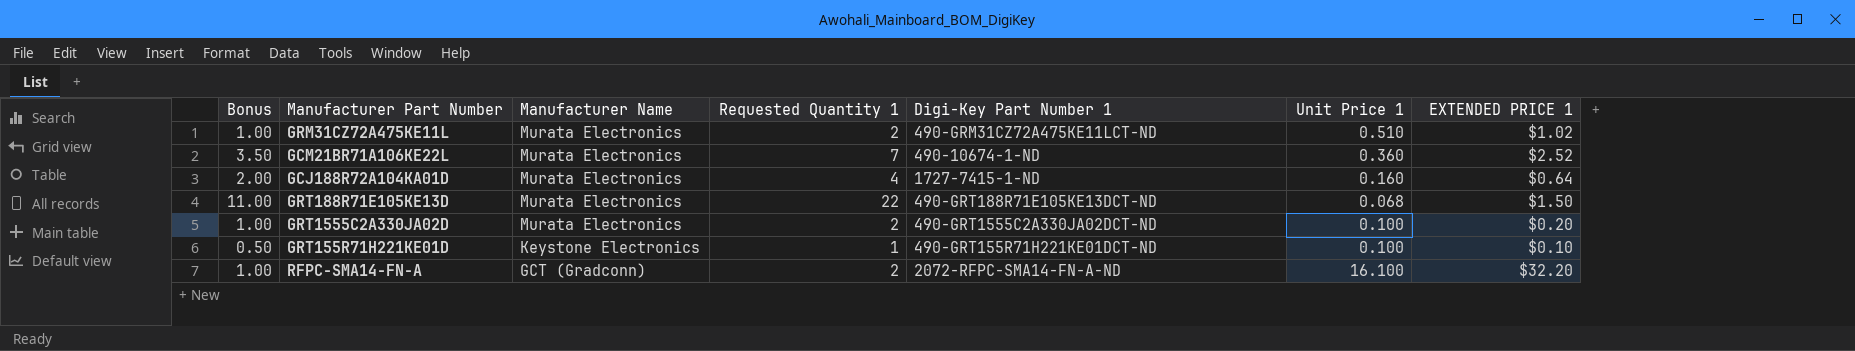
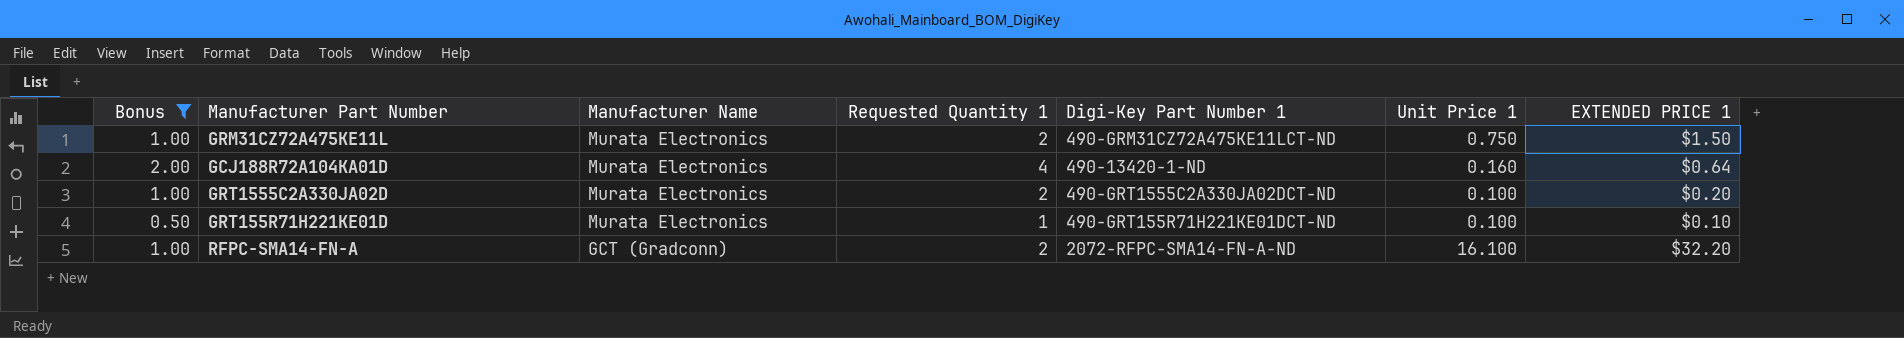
filter: none -> Bonus <= 2.00
GRM31CZ72A475KE11L | Unit Price 1: 0.510 -> 0.750
GRM31CZ72A475KE11L | EXTENDED PRICE 1: $1.02 -> $1.50
GCJ188R72A104KA01D | Digi-Key Part Number 1: 1727-7415-1-ND -> 490-13420-1-ND
GRT155R71H221KE01D | Manufacturer Name: Keystone Electronics -> Murata Electronics

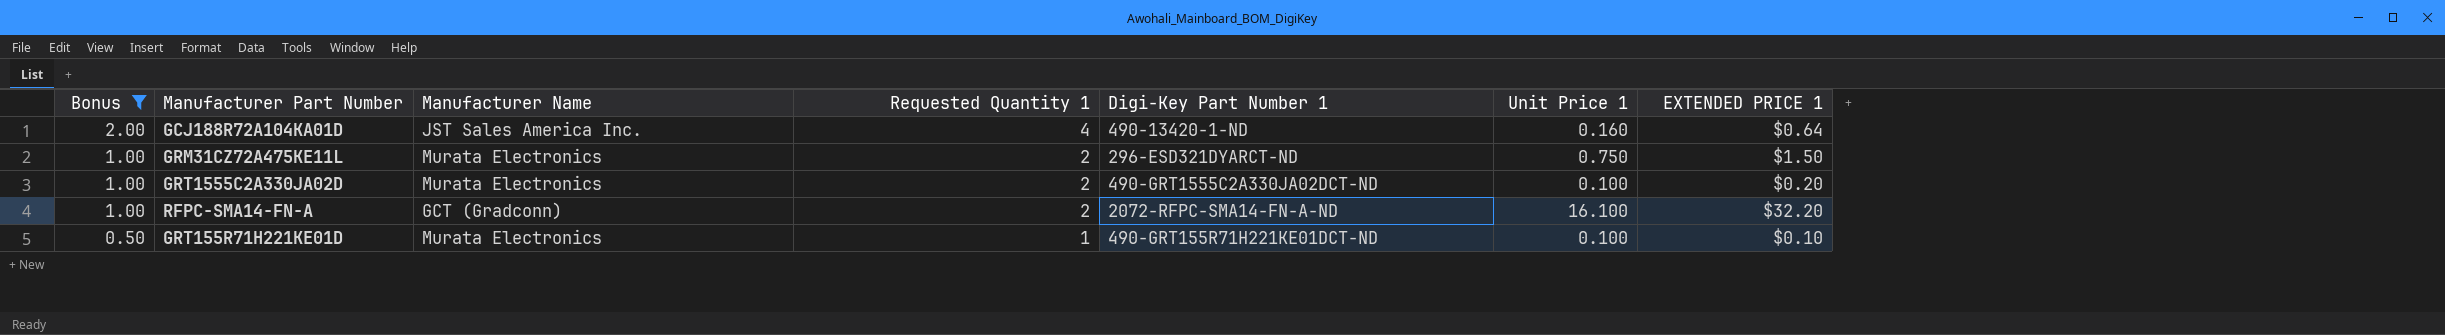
row order: Manufacturer Name descending -> Bonus descending
GCJ188R72A104KA01D | Manufacturer Name: Murata Electronics -> JST Sales America Inc.
GRM31CZ72A475KE11L | Digi-Key Part Number 1: 490-GRM31CZ72A475KE11LCT-ND -> 296-ESD321DYARCT-ND

